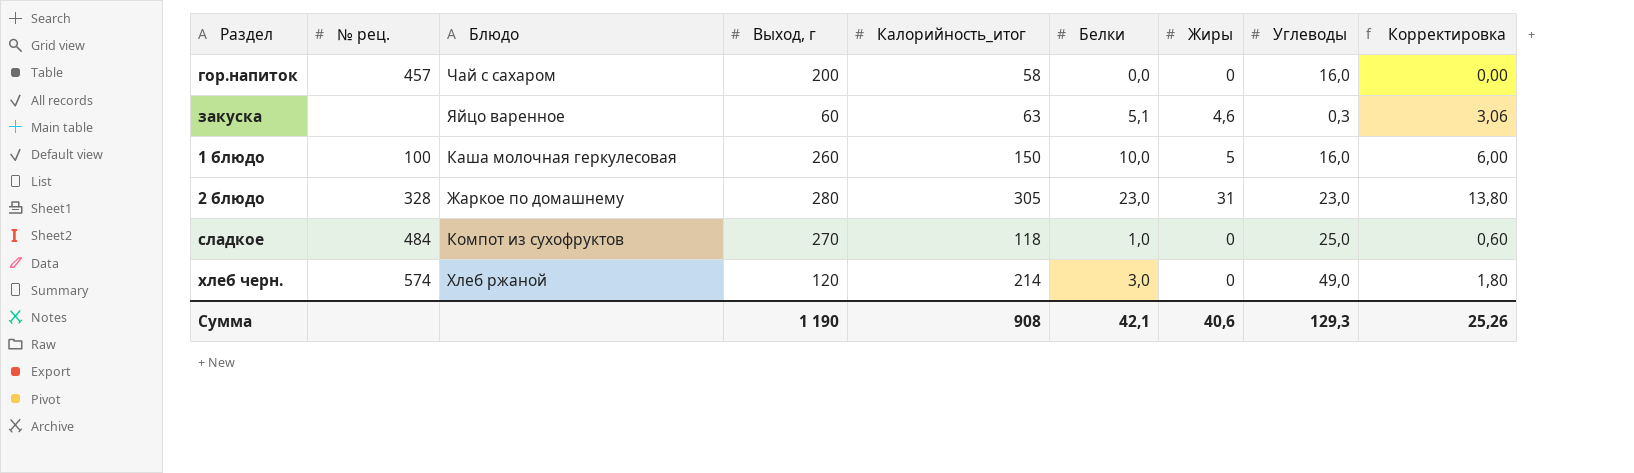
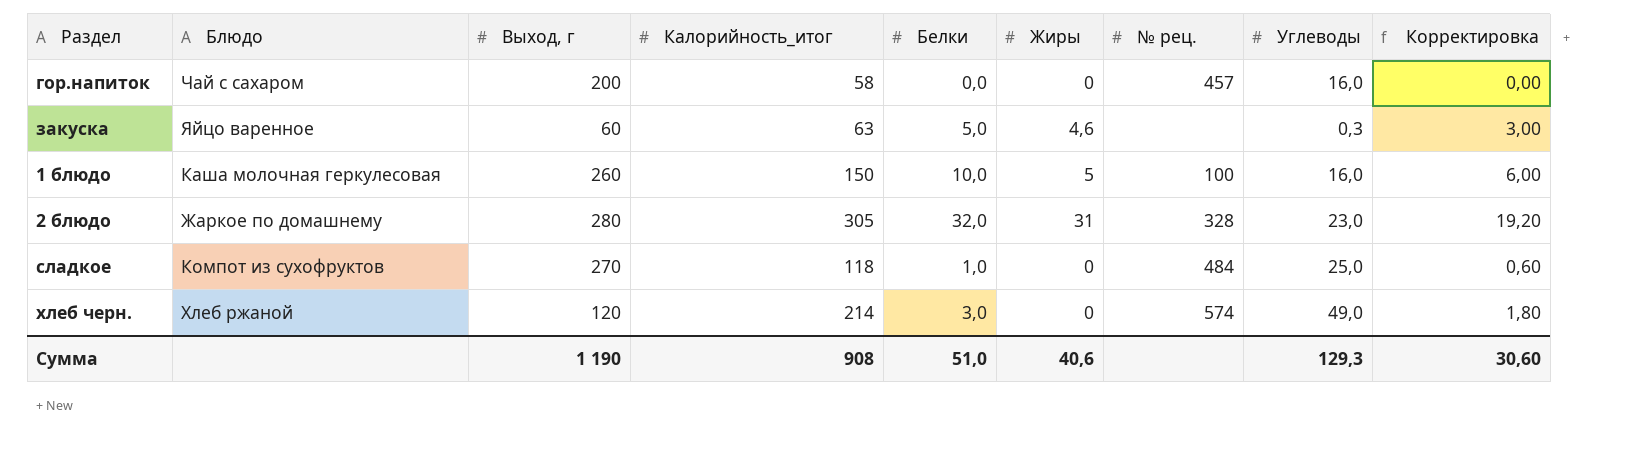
column № рец. | position: 2 -> 7
закуска | Белки: 5,1 -> 5,0
закуска | Корректировка: 3,06 -> 3,00
2 блюдо | Белки: 23,0 -> 32,0
2 блюдо | Корректировка: 13,80 -> 19,20
Сумма | Белки: 42,1 -> 51,0
Сумма | Корректировка: 25,26 -> 30,60

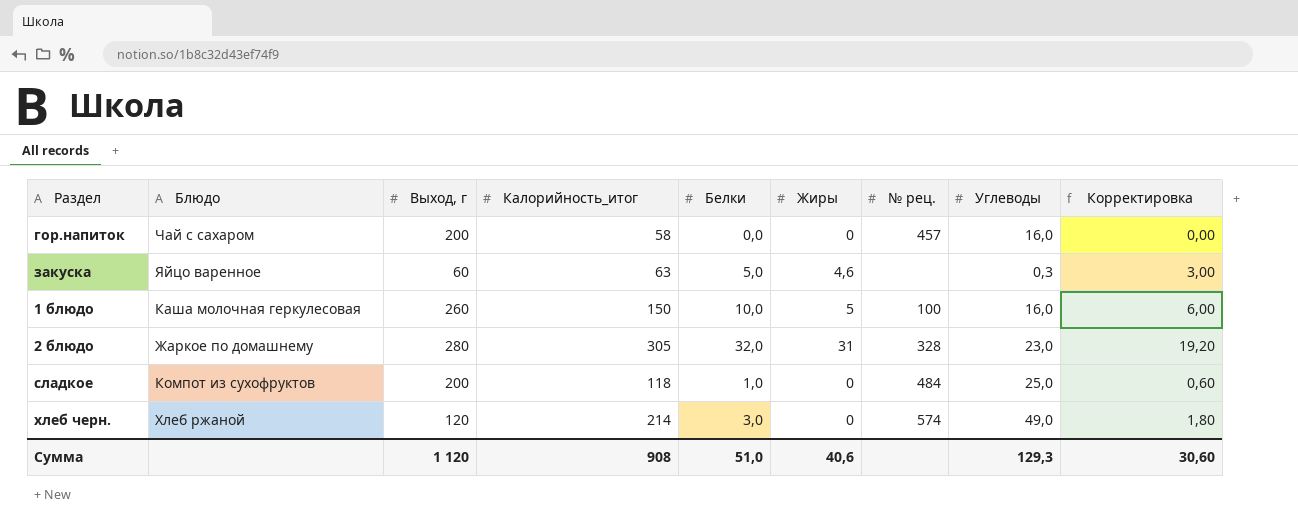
сладкое | Выход, г: 270 -> 200
Сумма | Выход, г: 1 190 -> 1 120

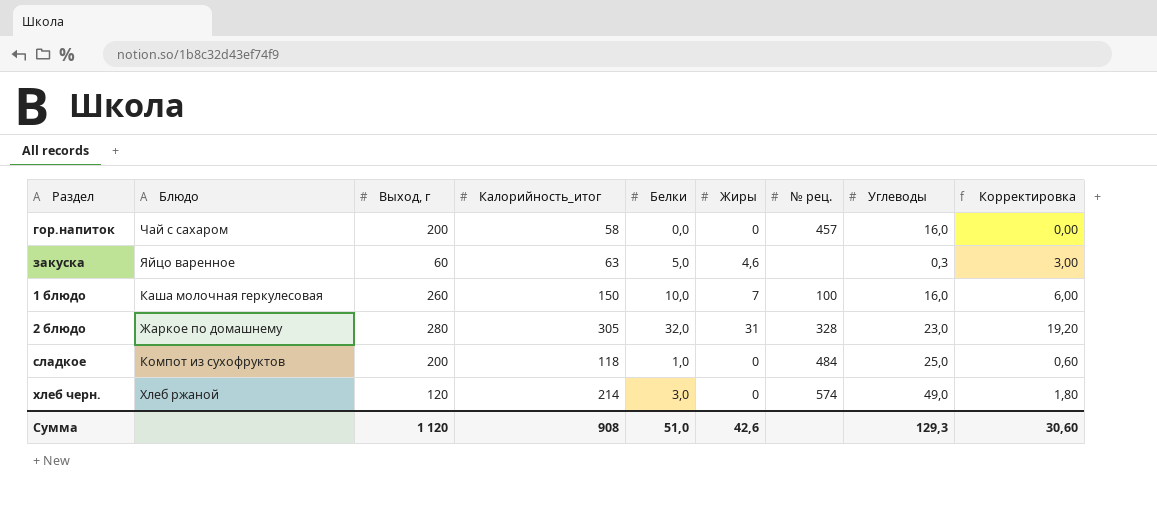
1 блюдо | Жиры: 5 -> 7
Сумма | Жиры: 40,6 -> 42,6

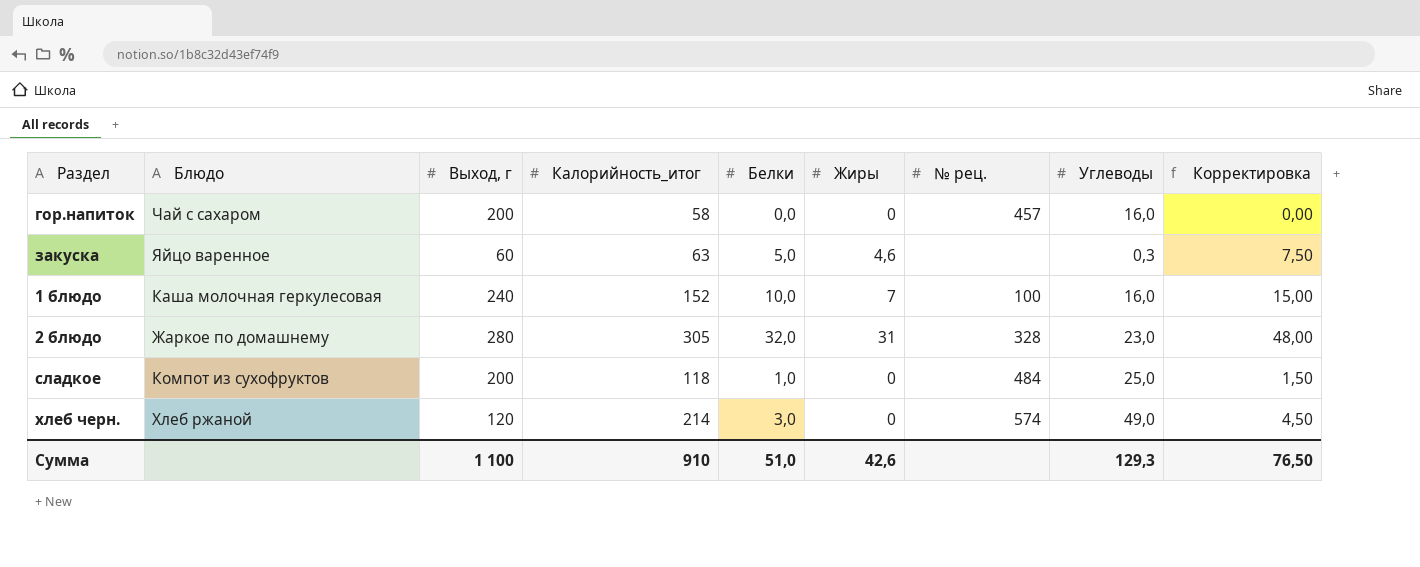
column Корректировка | formula: [Белки] * 0,6 -> [Белки] * 1,5
1 блюдо | Выход, г: 260 -> 240
1 блюдо | Калорийность_итог: 150 -> 152
Сумма | Выход, г: 1 120 -> 1 100
Сумма | Калорийность_итог: 908 -> 910
Сумма | Корректировка: 30,60 -> 76,50

